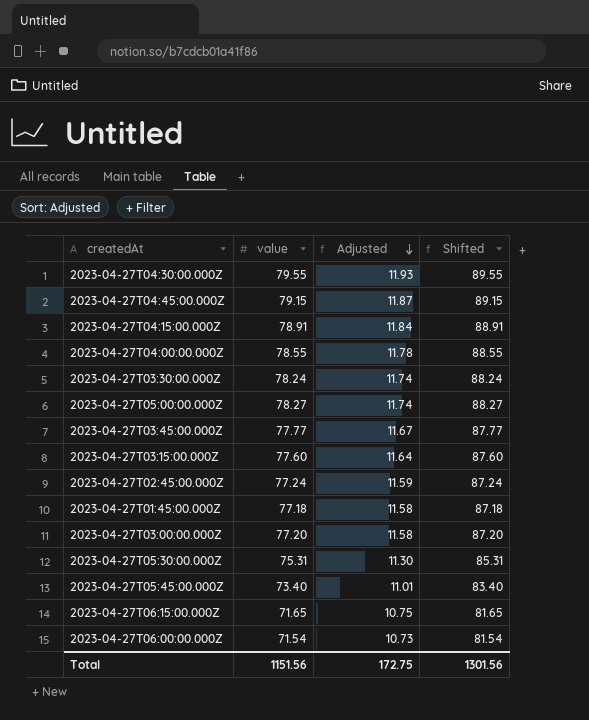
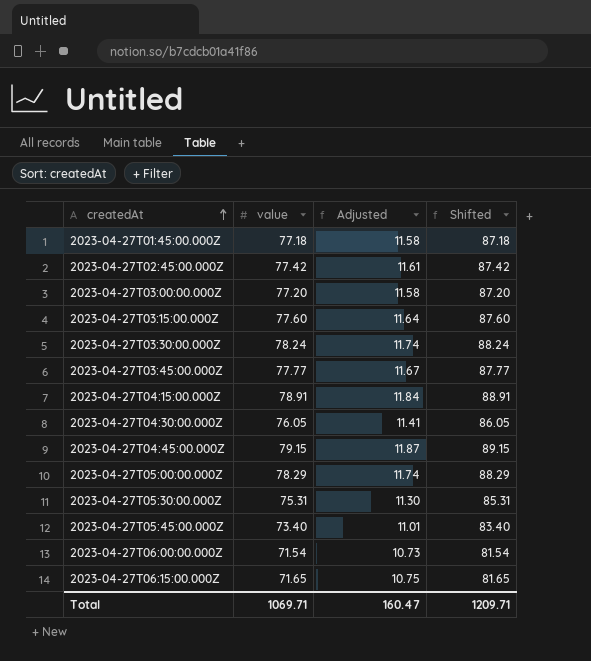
row order: Adjusted descending -> createdAt ascending
row 2023-04-27T04:00:00.000Z: 78.55 | 11.78 | 88.55 -> none
2023-04-27T02:45:00.000Z | value: 77.24 -> 77.42
2023-04-27T02:45:00.000Z | Adjusted: 11.59 -> 11.61
2023-04-27T02:45:00.000Z | Shifted: 87.24 -> 87.42
2023-04-27T04:30:00.000Z | value: 79.55 -> 76.05
2023-04-27T04:30:00.000Z | Adjusted: 11.93 -> 11.41
2023-04-27T04:30:00.000Z | Shifted: 89.55 -> 86.05
2023-04-27T05:00:00.000Z | value: 78.27 -> 78.29
2023-04-27T05:00:00.000Z | Shifted: 88.27 -> 88.29
Total | value: 1151.56 -> 1069.71
Total | Adjusted: 172.75 -> 160.47
Total | Shifted: 1301.56 -> 1209.71

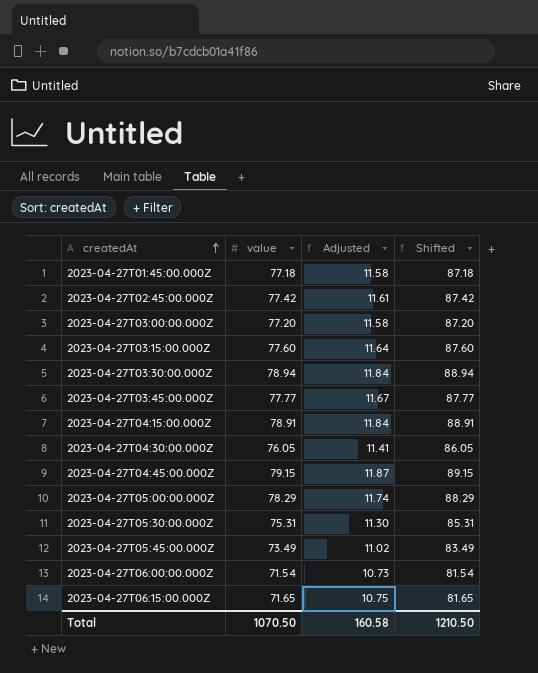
2023-04-27T03:30:00.000Z | value: 78.24 -> 78.94
2023-04-27T03:30:00.000Z | Adjusted: 11.74 -> 11.84
2023-04-27T03:30:00.000Z | Shifted: 88.24 -> 88.94
2023-04-27T05:45:00.000Z | value: 73.40 -> 73.49
2023-04-27T05:45:00.000Z | Adjusted: 11.01 -> 11.02
2023-04-27T05:45:00.000Z | Shifted: 83.40 -> 83.49
Total | value: 1069.71 -> 1070.50
Total | Adjusted: 160.47 -> 160.58
Total | Shifted: 1209.71 -> 1210.50

